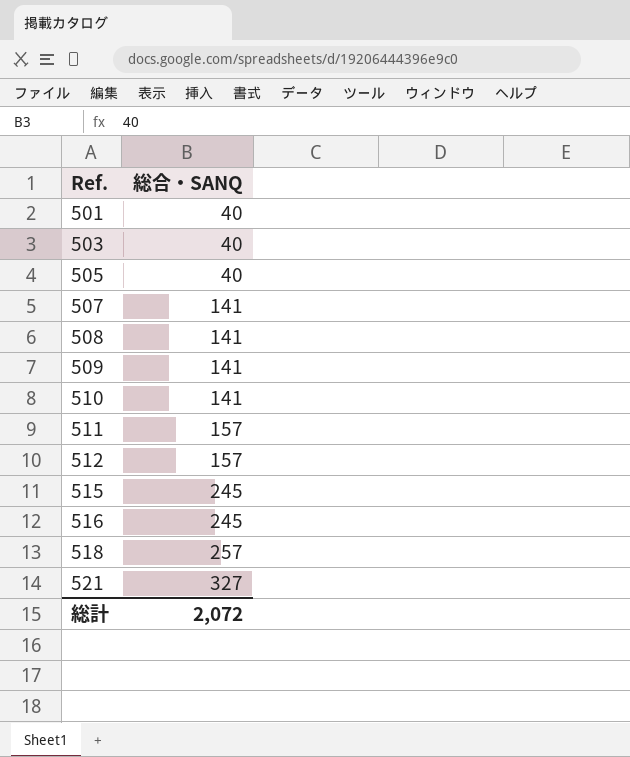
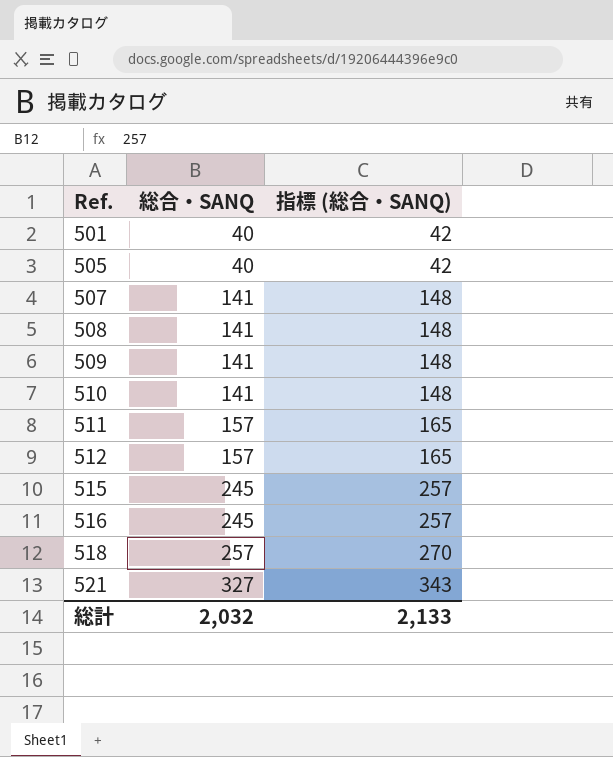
column 指標 (総合・SANQ) | formula: none -> [総合・SANQ] * 1.05
row 503: 40 -> none
総計 | 総合・SANQ: 2,072 -> 2,032

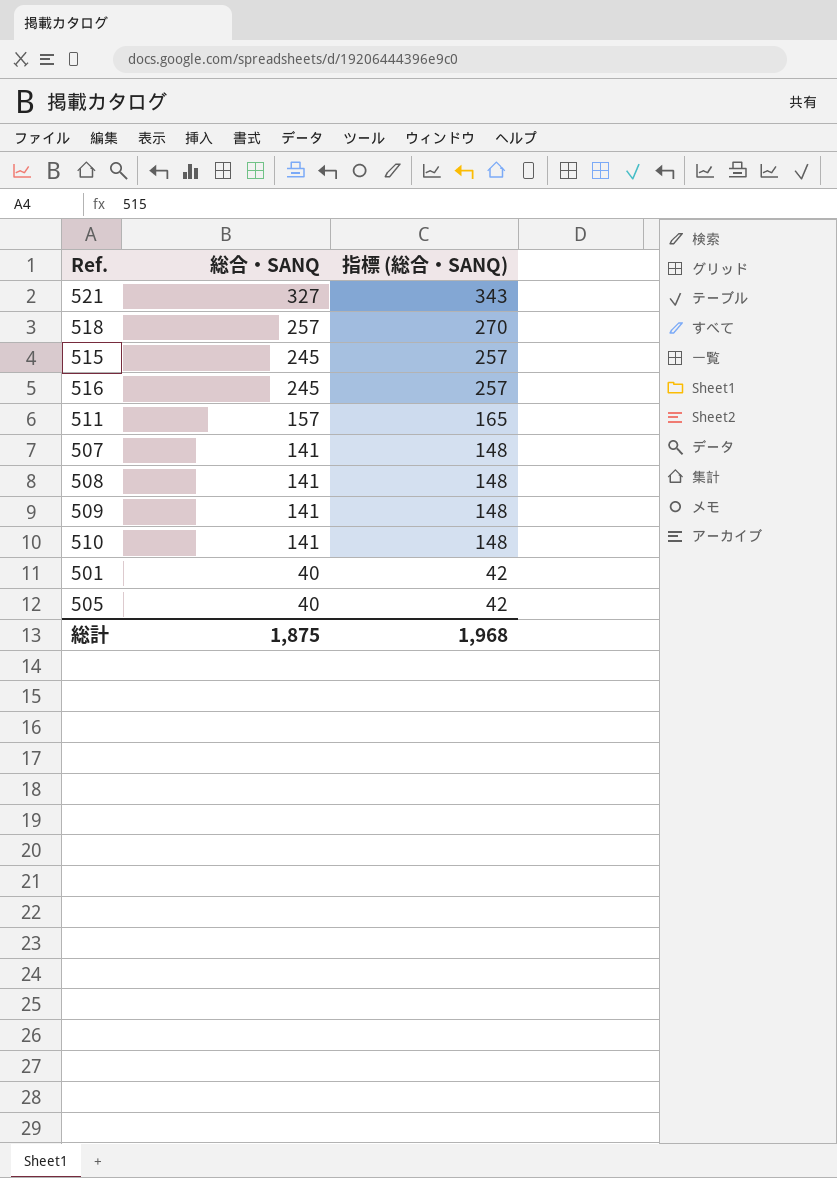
row order: Ref. ascending -> 総合・SANQ descending
row 512: 157 | 165 -> none
総計 | 総合・SANQ: 2,032 -> 1,875
総計 | 指標 (総合・SANQ): 2,133 -> 1,968

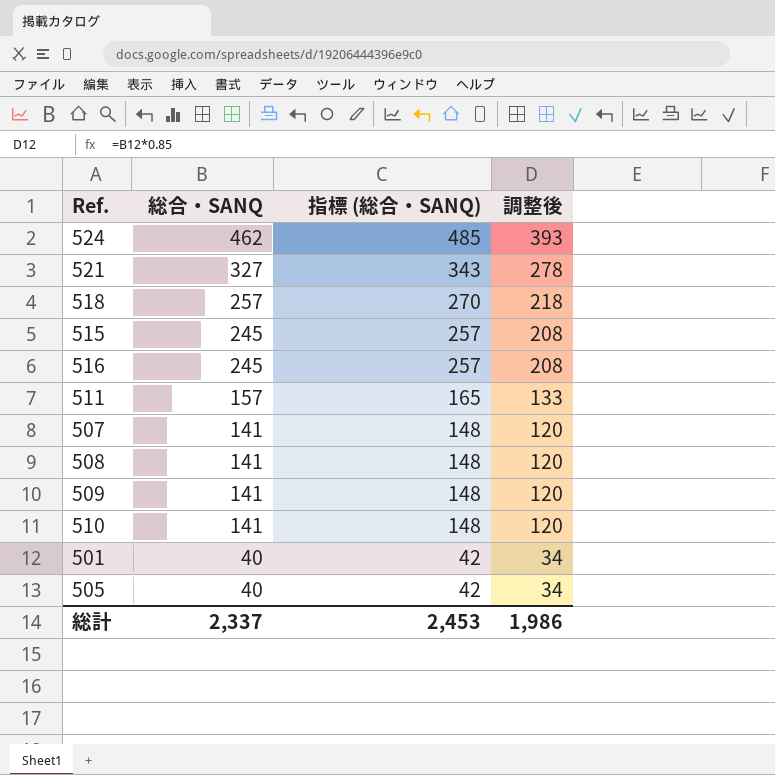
column 調整後 | formula: none -> [総合・SANQ] * 0.85
row 524: none -> 462 | 485 | 393
総計 | 総合・SANQ: 1,875 -> 2,337
総計 | 指標 (総合・SANQ): 1,968 -> 2,453

